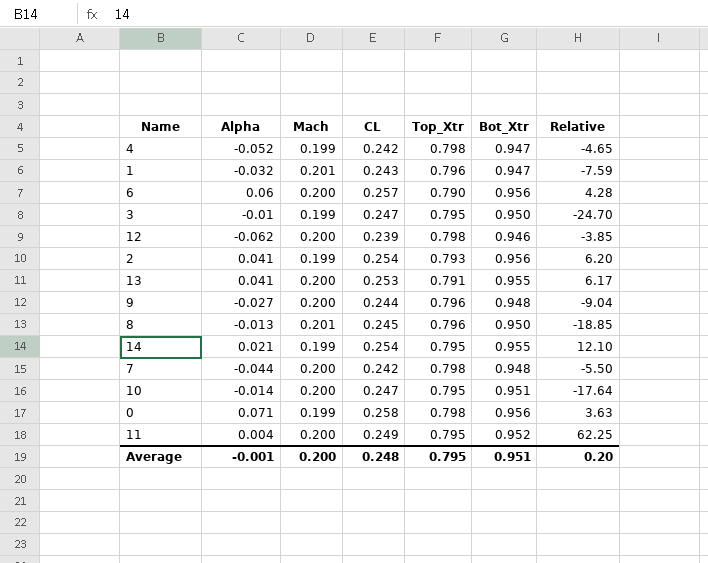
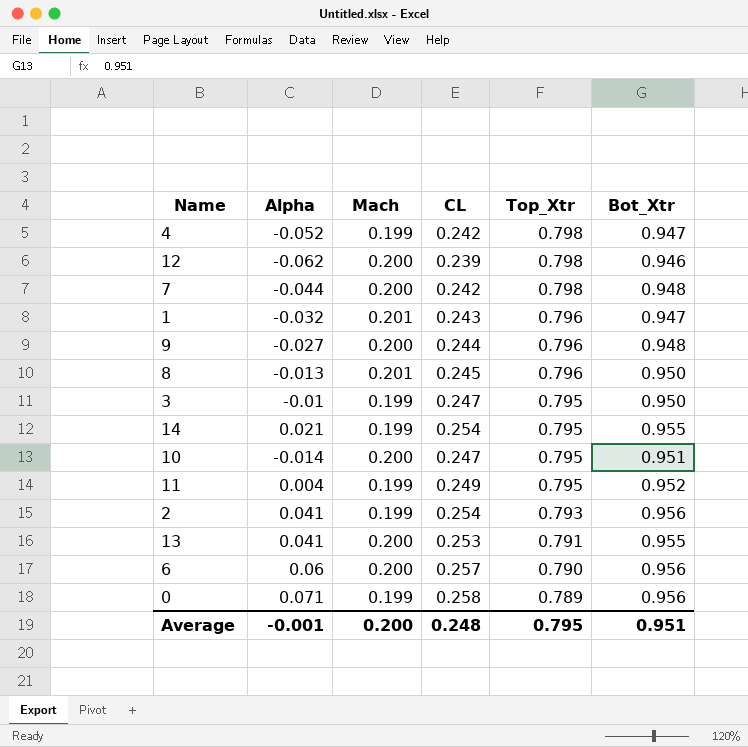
row order: none -> Top_Xtr descending
column Relative | formula: [CL] / [Alpha] -> none
11 | Mach: 0.200 -> 0.199
0 | Top_Xtr: 0.798 -> 0.789

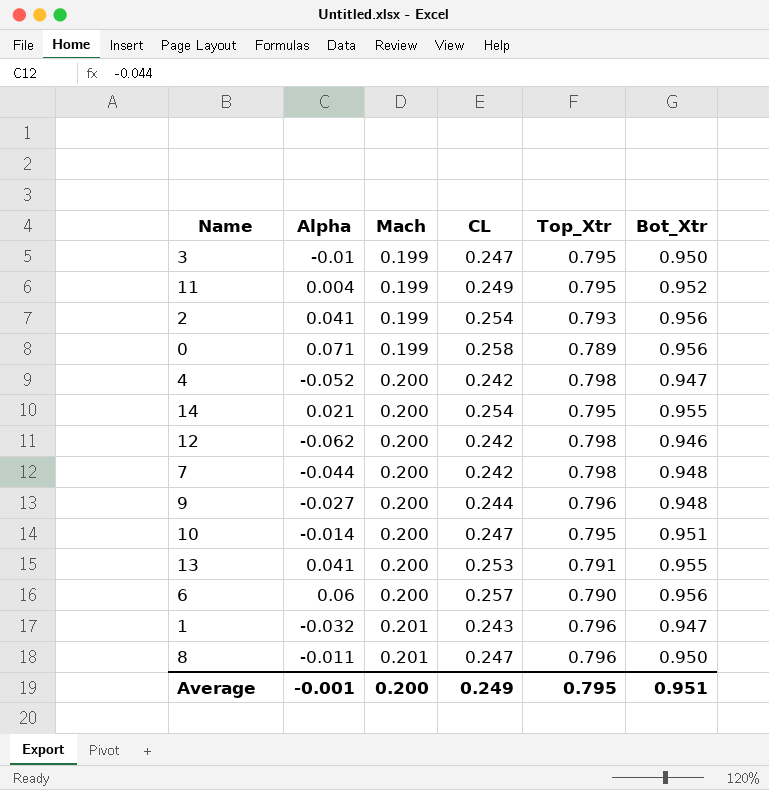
row order: Top_Xtr descending -> Mach ascending
4 | Mach: 0.199 -> 0.200
14 | Mach: 0.199 -> 0.200
12 | CL: 0.239 -> 0.242
8 | Alpha: -0.013 -> -0.011
8 | CL: 0.245 -> 0.247
Average | CL: 0.248 -> 0.249

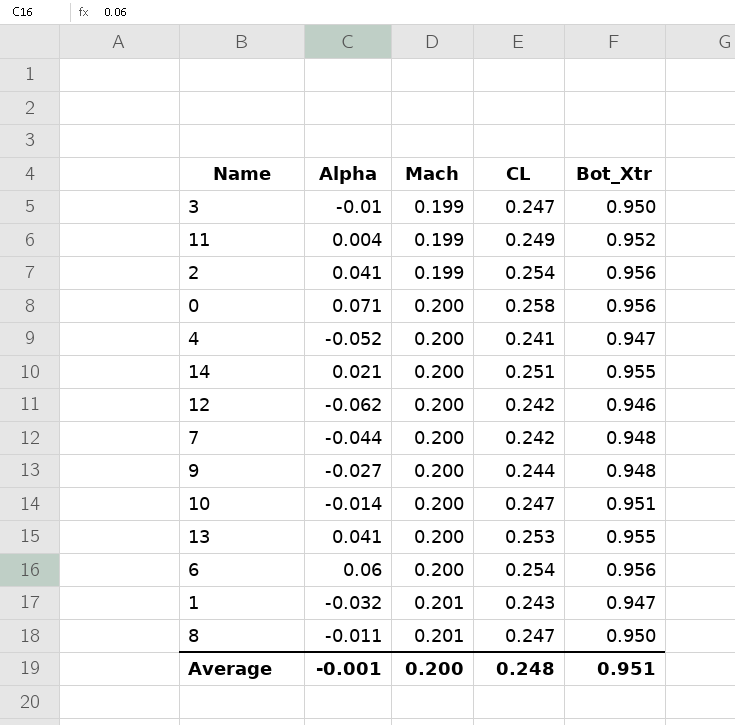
column Top_Xtr | position: 5 -> none
0 | Mach: 0.199 -> 0.200
4 | CL: 0.242 -> 0.241
14 | CL: 0.254 -> 0.251
6 | CL: 0.257 -> 0.254
Average | CL: 0.249 -> 0.248

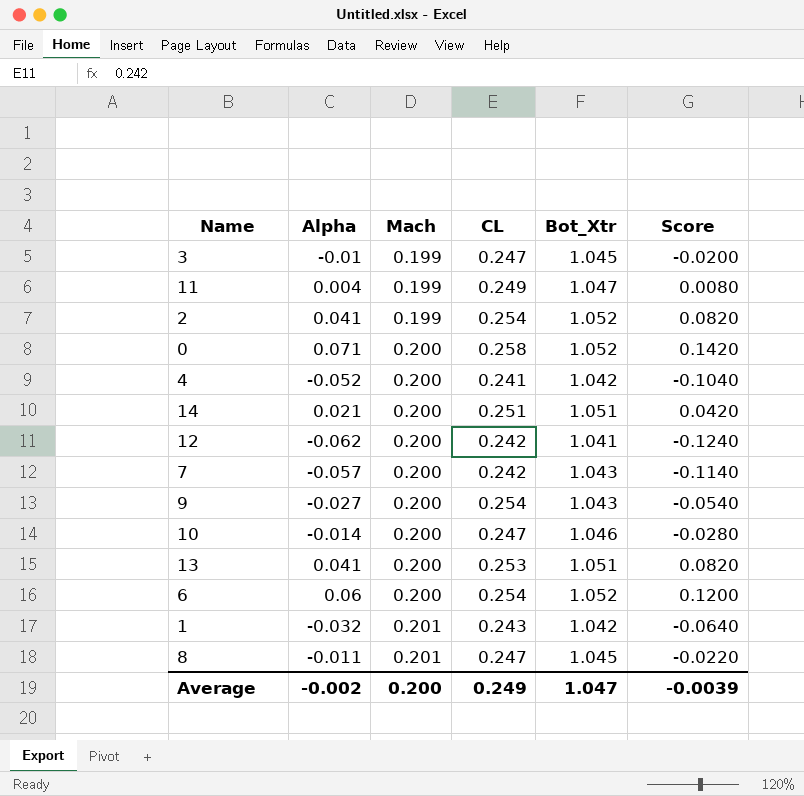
column Score | formula: none -> [Alpha] * 2
3 | Bot_Xtr: 0.950 -> 1.045
11 | Bot_Xtr: 0.952 -> 1.047
2 | Bot_Xtr: 0.956 -> 1.052
0 | Bot_Xtr: 0.956 -> 1.052
4 | Bot_Xtr: 0.947 -> 1.042
14 | Bot_Xtr: 0.955 -> 1.051
12 | Bot_Xtr: 0.946 -> 1.041
7 | Alpha: -0.044 -> -0.057
7 | Bot_Xtr: 0.948 -> 1.043
9 | CL: 0.244 -> 0.254
9 | Bot_Xtr: 0.948 -> 1.043
10 | Bot_Xtr: 0.951 -> 1.046
13 | Bot_Xtr: 0.955 -> 1.051
6 | Bot_Xtr: 0.956 -> 1.052
1 | Bot_Xtr: 0.947 -> 1.042
8 | Bot_Xtr: 0.950 -> 1.045
Average | Alpha: -0.001 -> -0.002
Average | CL: 0.248 -> 0.249
Average | Bot_Xtr: 0.951 -> 1.047

